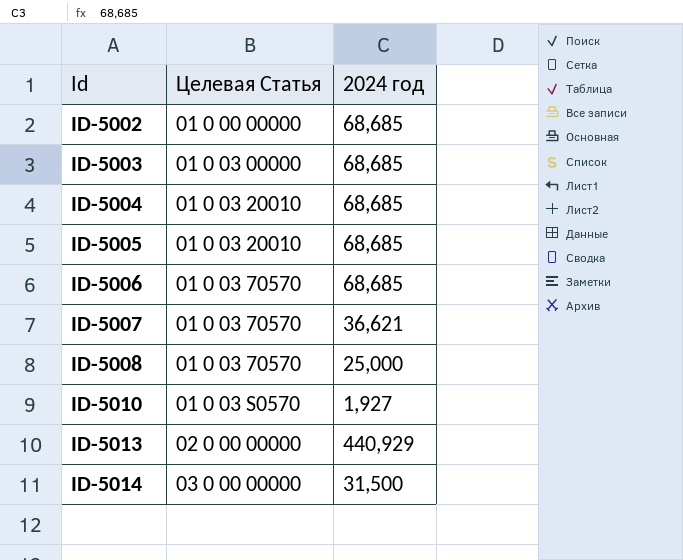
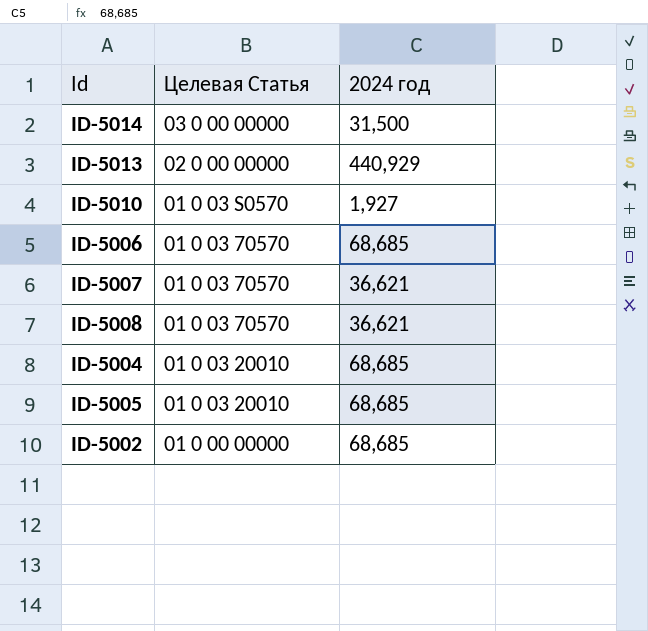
row order: Id ascending -> Целевая Статья descending
row ID-5003: 01 0 03 00000 | 68,685 -> none
ID-5008 | 2024 год: 25,000 -> 36,621

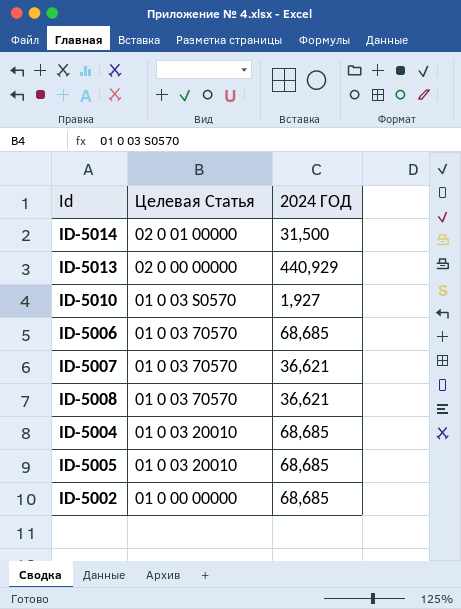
column name: 2024 год -> 2024 ГОД
ID-5014 | Целевая Статья: 03 0 00 00000 -> 02 0 01 00000

